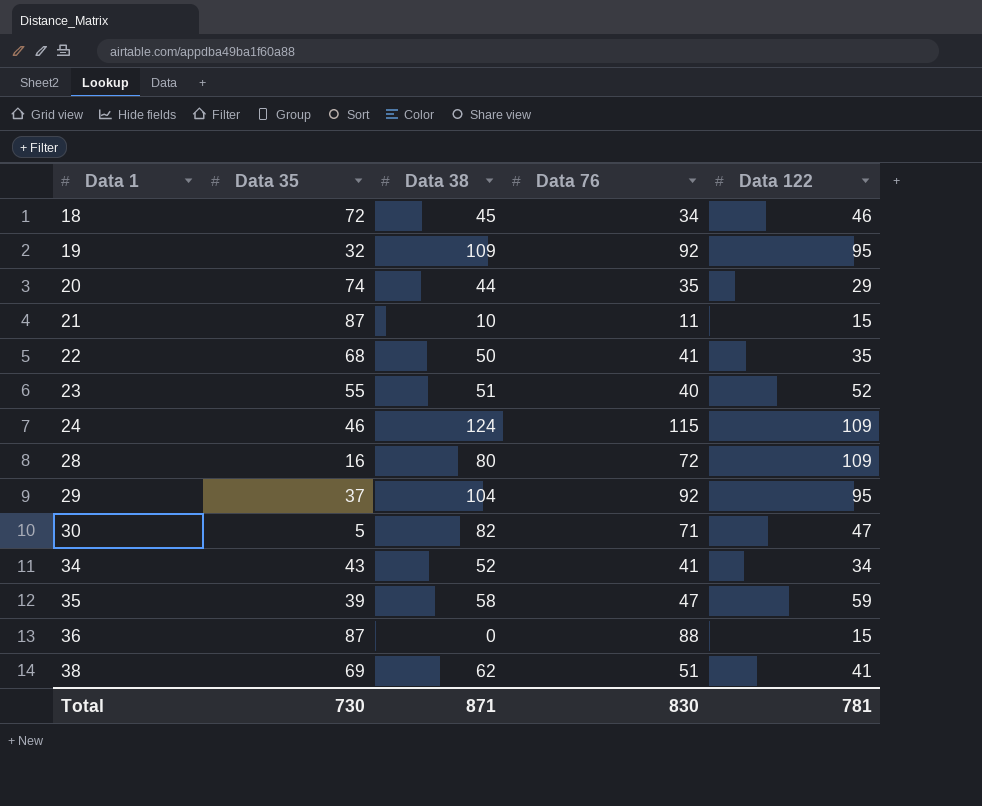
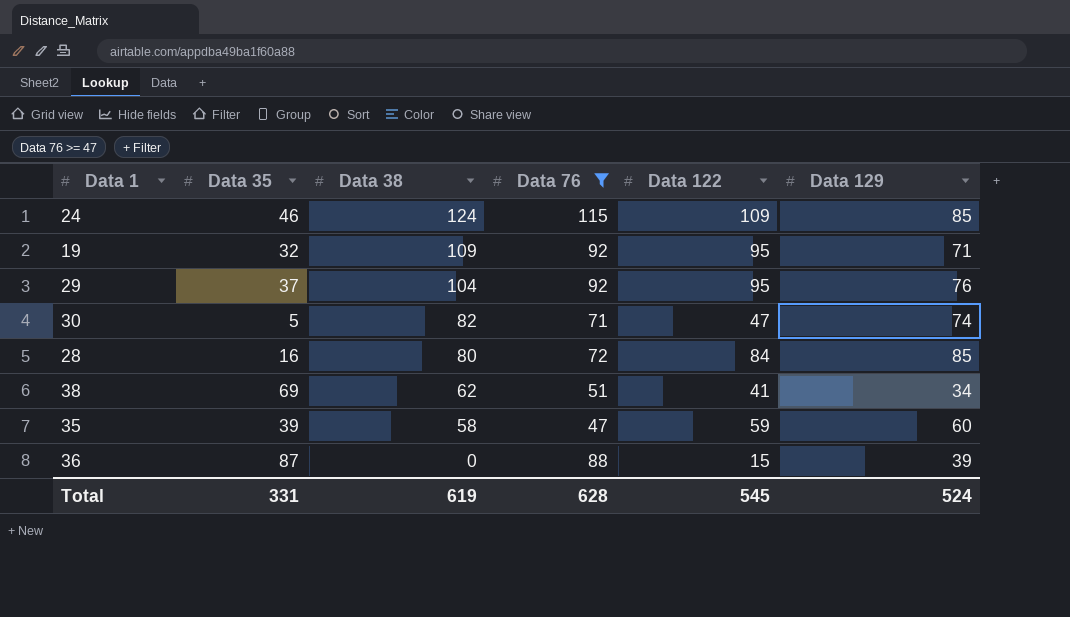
filter: none -> Data 76 >= 47
row order: Data 1 ascending -> Data 38 descending
column Data 129 | position: none -> 6
28 | Data 122: 109 -> 84
Total | Data 35: 730 -> 331
Total | Data 38: 871 -> 619
Total | Data 76: 830 -> 628
Total | Data 122: 781 -> 545

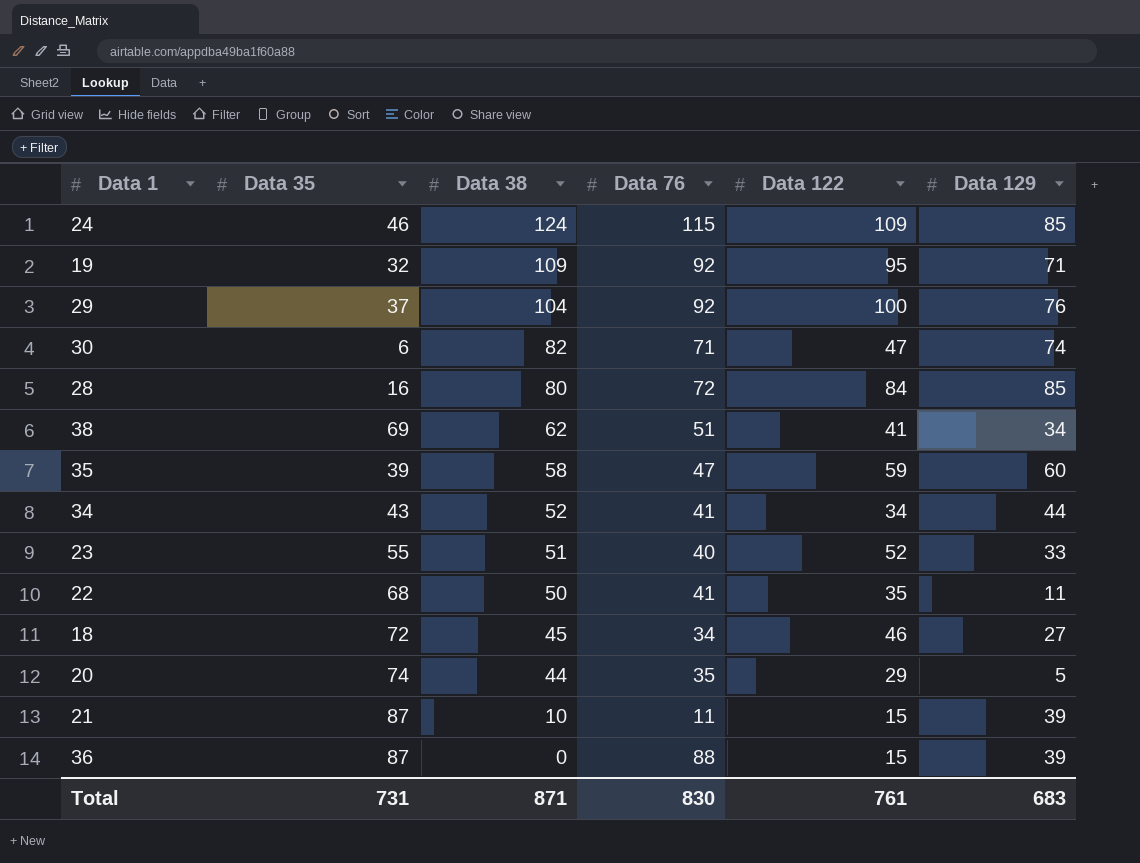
filter: Data 76 >= 47 -> none
29 | Data 122: 95 -> 100
30 | Data 35: 5 -> 6
Total | Data 35: 331 -> 731
Total | Data 38: 619 -> 871
Total | Data 76: 628 -> 830
Total | Data 122: 545 -> 761
Total | Data 129: 524 -> 683

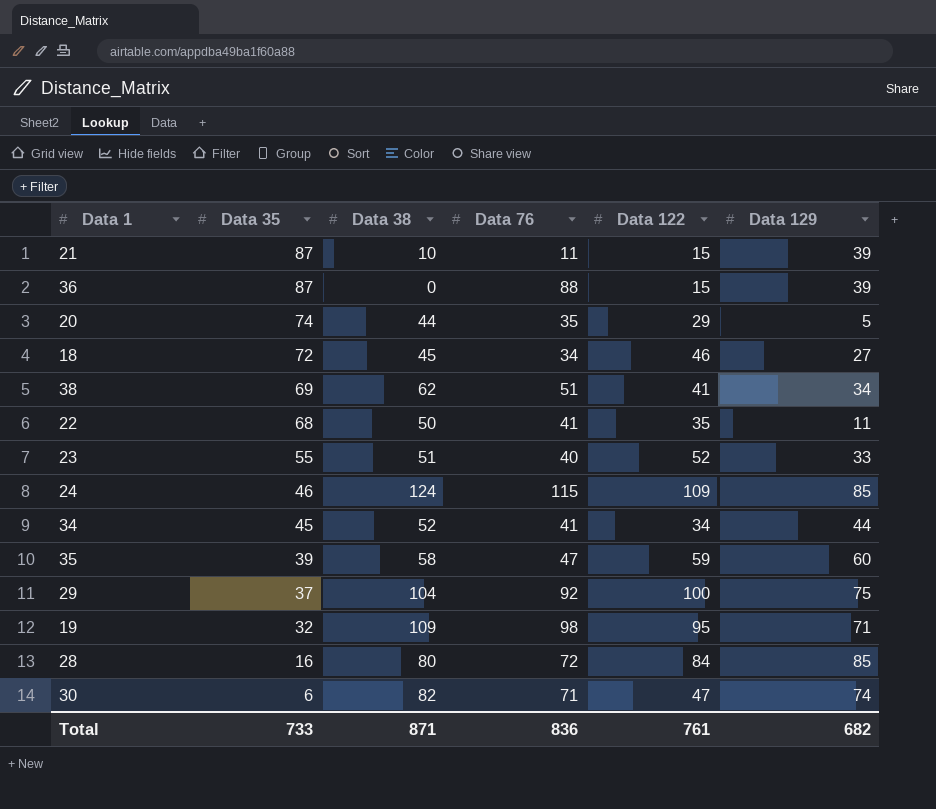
row order: Data 38 descending -> Data 35 descending
34 | Data 35: 43 -> 45
29 | Data 129: 76 -> 75
19 | Data 76: 92 -> 98
Total | Data 35: 731 -> 733
Total | Data 76: 830 -> 836
Total | Data 129: 683 -> 682

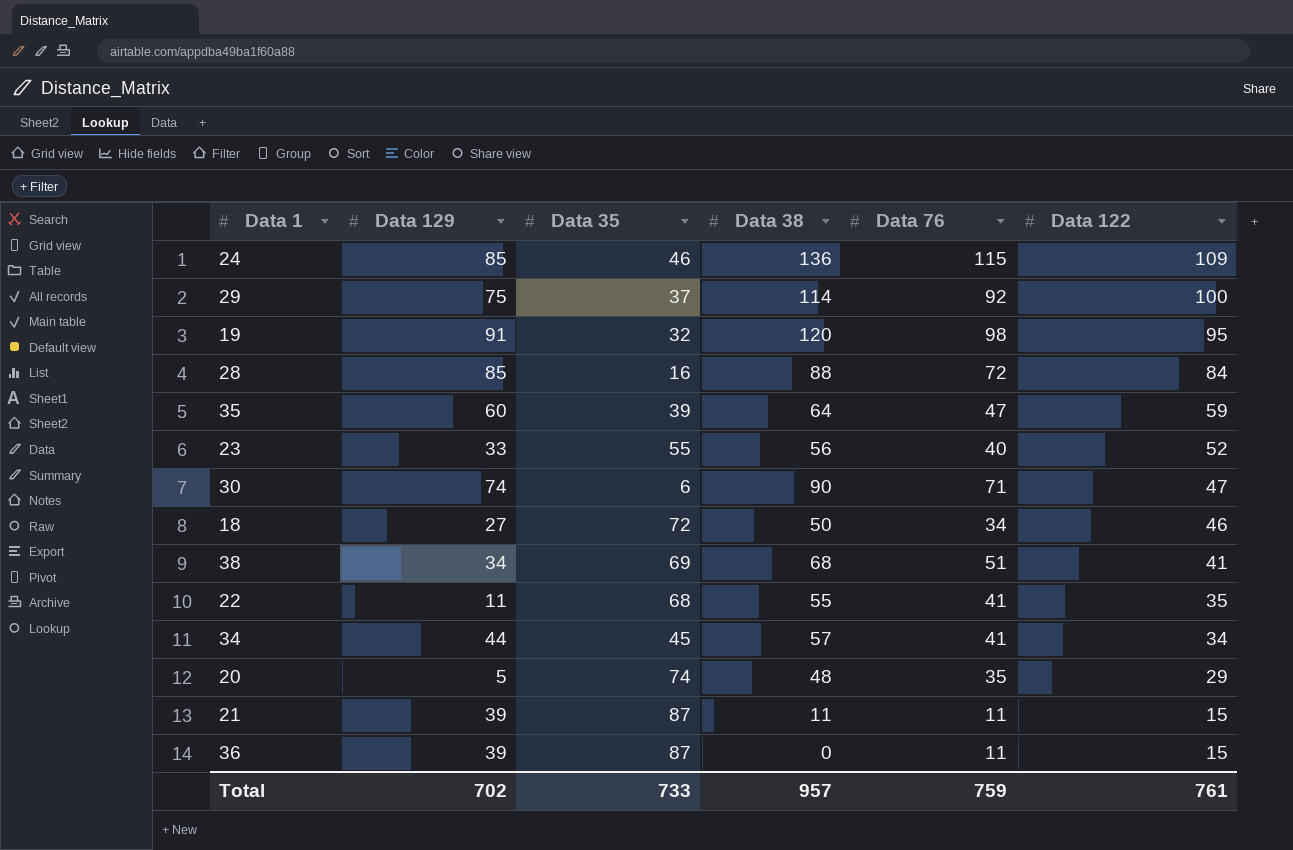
row order: Data 35 descending -> Data 122 descending
column Data 129 | position: 6 -> 2
24 | Data 38: 124 -> 136
29 | Data 38: 104 -> 114
19 | Data 129: 71 -> 91
19 | Data 38: 109 -> 120
28 | Data 38: 80 -> 88
35 | Data 38: 58 -> 64
23 | Data 38: 51 -> 56
30 | Data 38: 82 -> 90
18 | Data 38: 45 -> 50
38 | Data 38: 62 -> 68
22 | Data 38: 50 -> 55
34 | Data 38: 52 -> 57
20 | Data 38: 44 -> 48
21 | Data 38: 10 -> 11
36 | Data 76: 88 -> 11
Total | Data 129: 682 -> 702
Total | Data 38: 871 -> 957
Total | Data 76: 836 -> 759

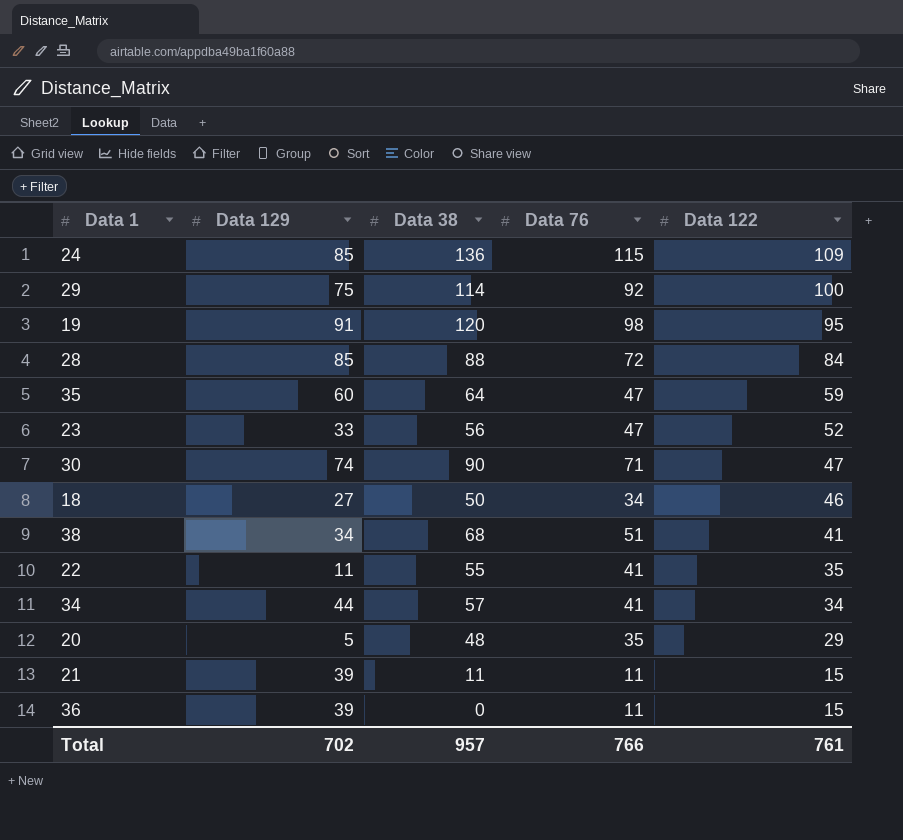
column Data 35 | position: 3 -> none
23 | Data 76: 40 -> 47
Total | Data 76: 759 -> 766

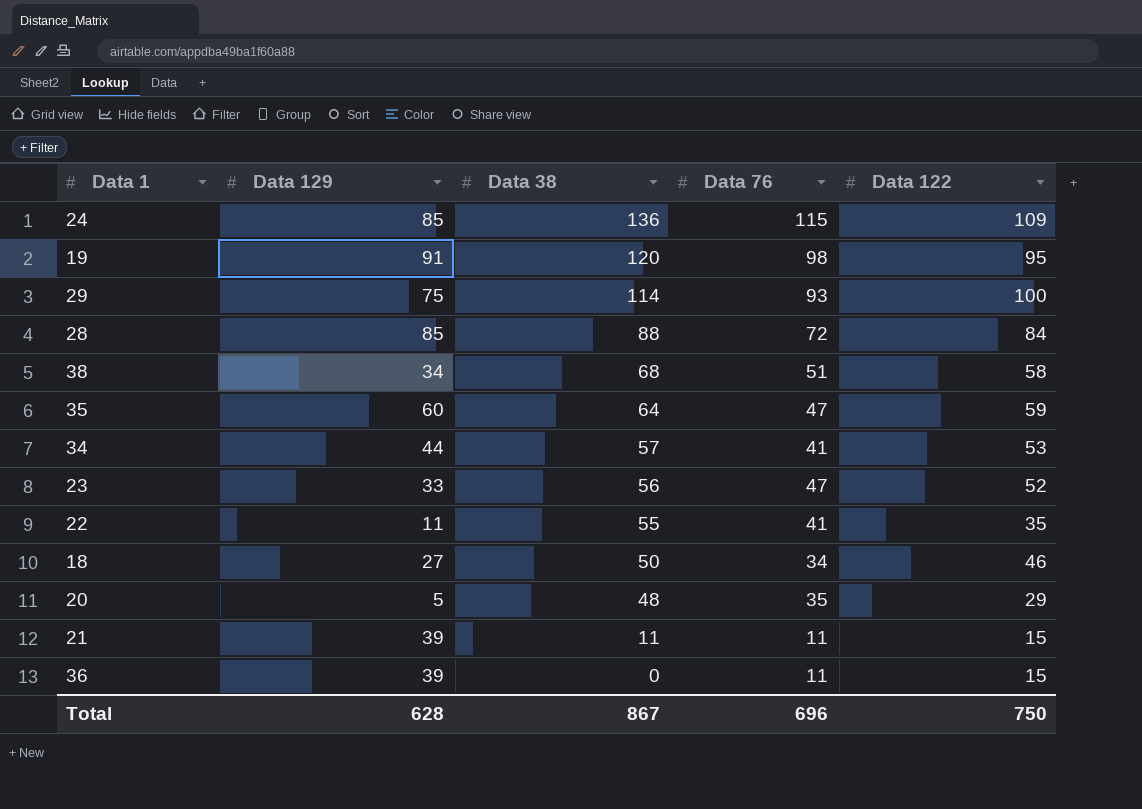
row order: Data 122 descending -> Data 38 descending
row 30: 74 | 90 | 71 | 47 -> none
29 | Data 76: 92 -> 93
38 | Data 122: 41 -> 58
34 | Data 122: 34 -> 53
Total | Data 129: 702 -> 628
Total | Data 38: 957 -> 867
Total | Data 76: 766 -> 696
Total | Data 122: 761 -> 750

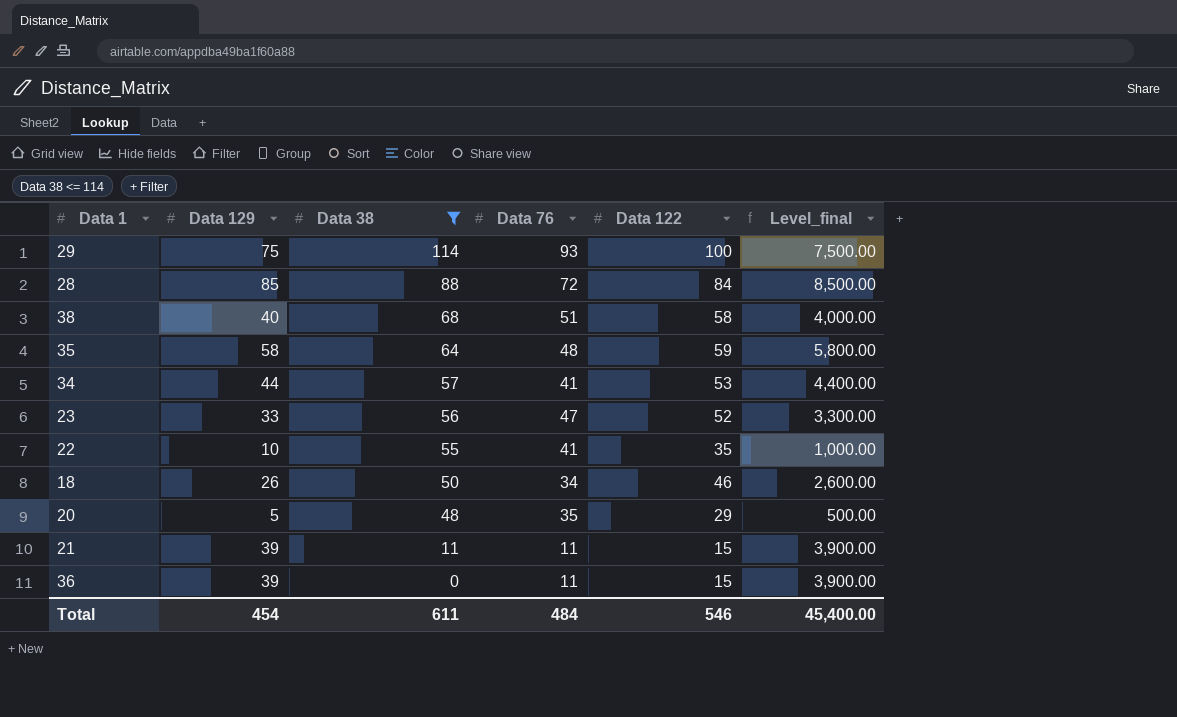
filter: none -> Data 38 <= 114
column Level_final | formula: none -> [Data 129] * 100
38 | Data 129: 34 -> 40
35 | Data 129: 60 -> 58
35 | Data 76: 47 -> 48
22 | Data 129: 11 -> 10
18 | Data 129: 27 -> 26
Total | Data 129: 628 -> 454
Total | Data 38: 867 -> 611
Total | Data 76: 696 -> 484
Total | Data 122: 750 -> 546

